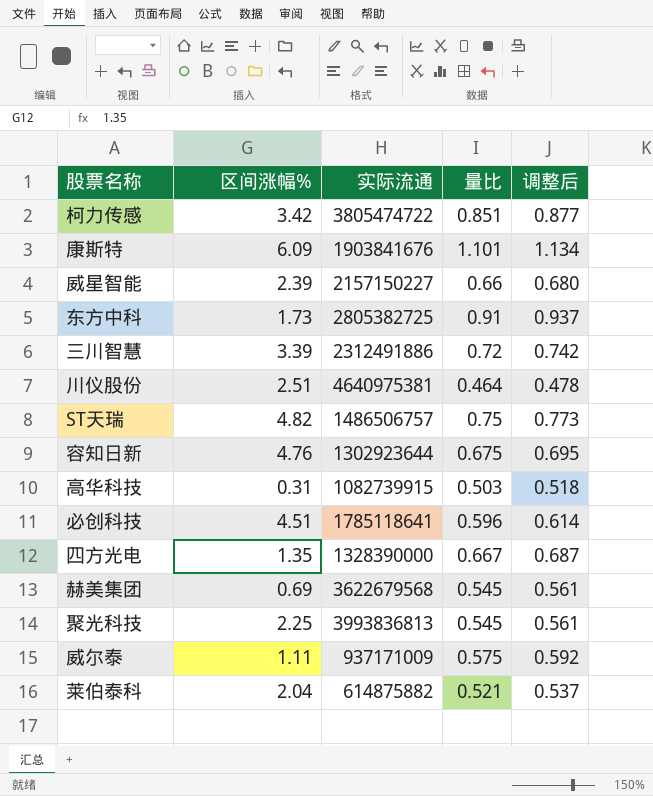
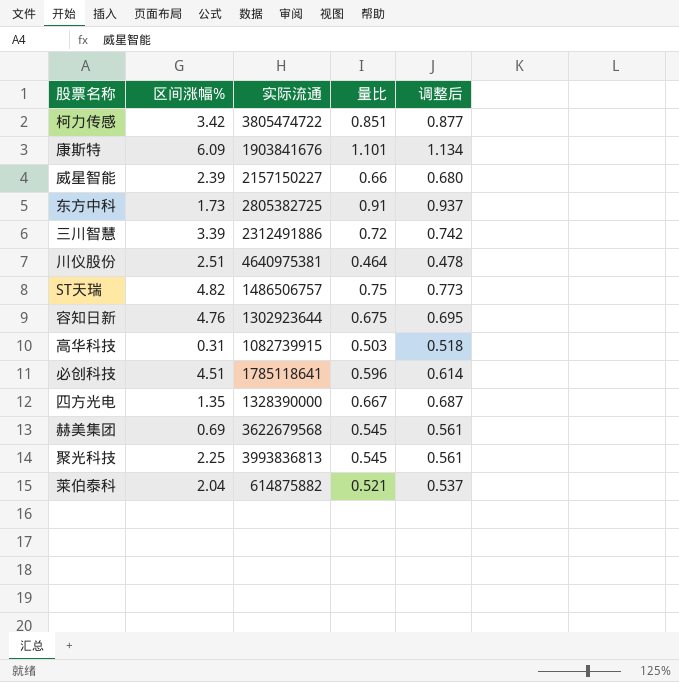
row 威尔泰: 1.11 | 937171009 | 0.575 | 0.592 -> none

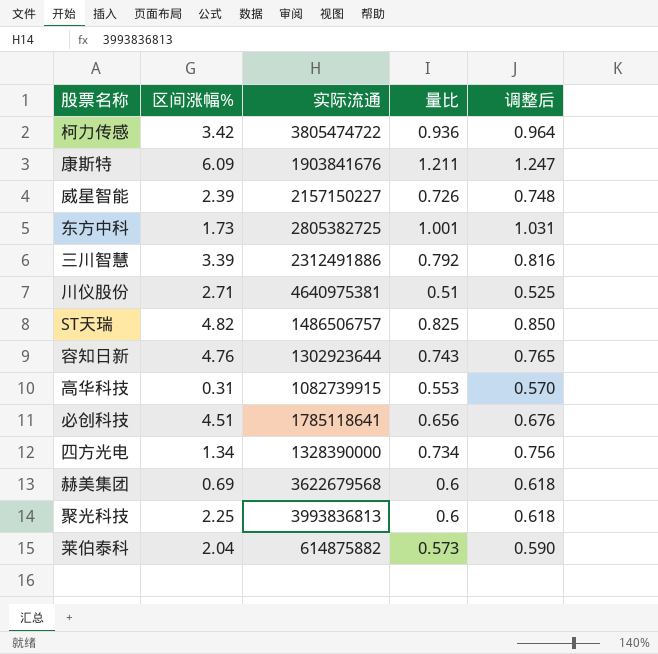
柯力传感 | 量比: 0.851 -> 0.936
柯力传感 | 调整后: 0.877 -> 0.964
康斯特 | 量比: 1.101 -> 1.211
康斯特 | 调整后: 1.134 -> 1.247
威星智能 | 量比: 0.66 -> 0.726
威星智能 | 调整后: 0.680 -> 0.748
东方中科 | 量比: 0.91 -> 1.001
东方中科 | 调整后: 0.937 -> 1.031
三川智慧 | 量比: 0.72 -> 0.792
三川智慧 | 调整后: 0.742 -> 0.816
川仪股份 | 区间涨幅%: 2.51 -> 2.71
川仪股份 | 量比: 0.464 -> 0.51
川仪股份 | 调整后: 0.478 -> 0.525
ST天瑞 | 量比: 0.75 -> 0.825
ST天瑞 | 调整后: 0.773 -> 0.850
容知日新 | 量比: 0.675 -> 0.743
容知日新 | 调整后: 0.695 -> 0.765
高华科技 | 量比: 0.503 -> 0.553
高华科技 | 调整后: 0.518 -> 0.570
必创科技 | 量比: 0.596 -> 0.656
必创科技 | 调整后: 0.614 -> 0.676
四方光电 | 区间涨幅%: 1.35 -> 1.34
四方光电 | 量比: 0.667 -> 0.734
四方光电 | 调整后: 0.687 -> 0.756
赫美集团 | 量比: 0.545 -> 0.6
赫美集团 | 调整后: 0.561 -> 0.618
聚光科技 | 量比: 0.545 -> 0.6
聚光科技 | 调整后: 0.561 -> 0.618
莱伯泰科 | 量比: 0.521 -> 0.573
莱伯泰科 | 调整后: 0.537 -> 0.590

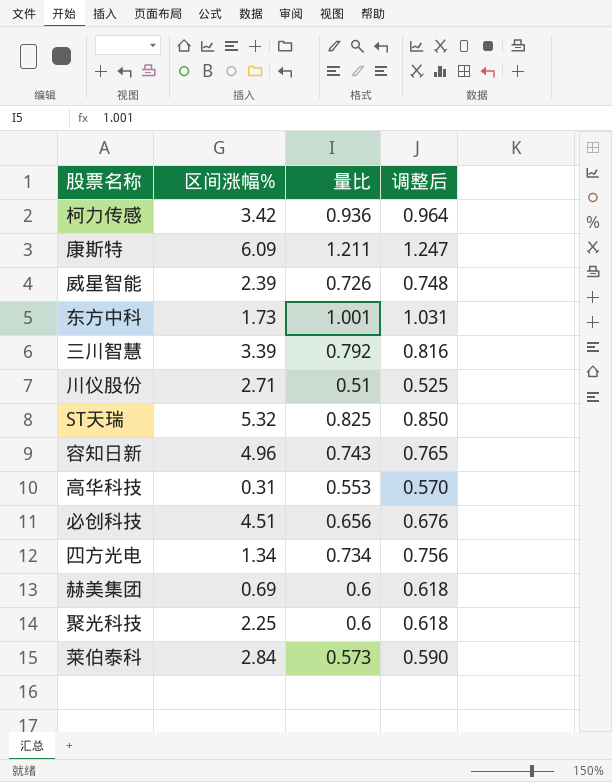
column 实际流通 | position: 3 -> none
ST天瑞 | 区间涨幅%: 4.82 -> 5.32
容知日新 | 区间涨幅%: 4.76 -> 4.96
莱伯泰科 | 区间涨幅%: 2.04 -> 2.84

